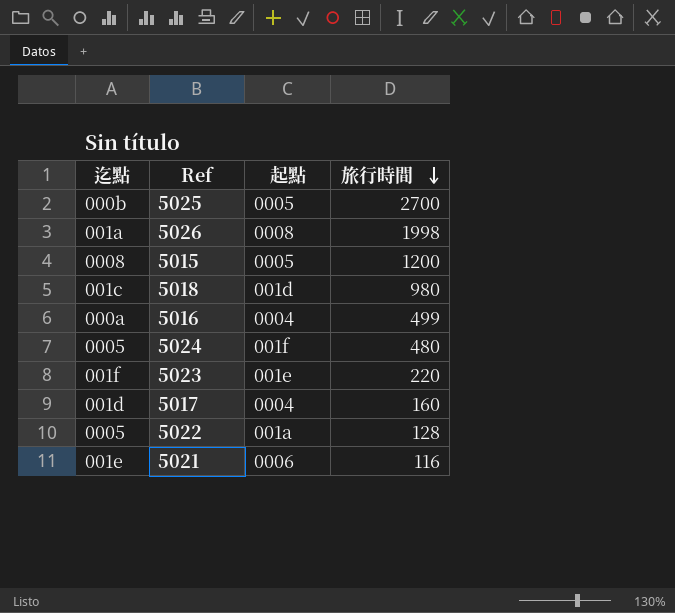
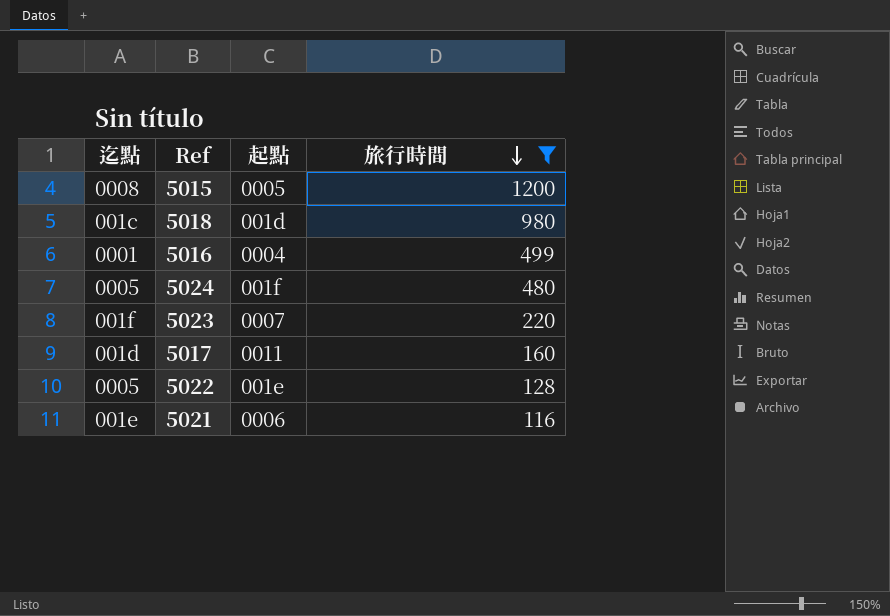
filter: none -> 旅行時間 <= 1200
5016 | 迄點: 000a -> 0001
5023 | 起點: 001e -> 0007
5017 | 起點: 0004 -> 0011
5022 | 起點: 001a -> 001e

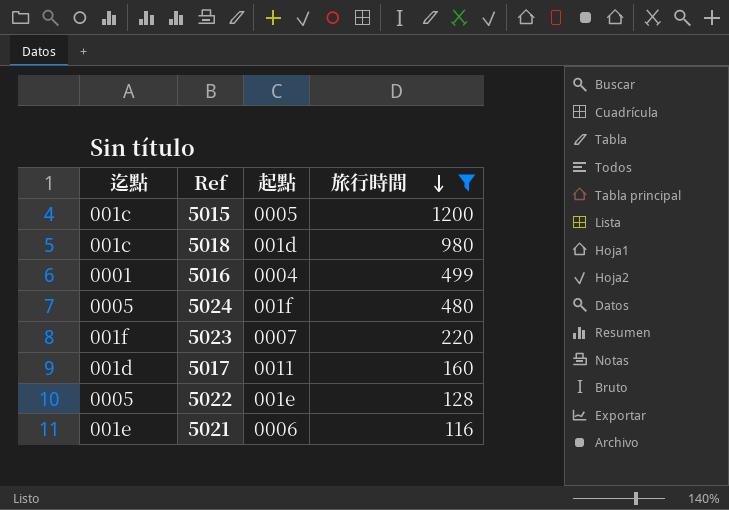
5015 | 迄點: 0008 -> 001c

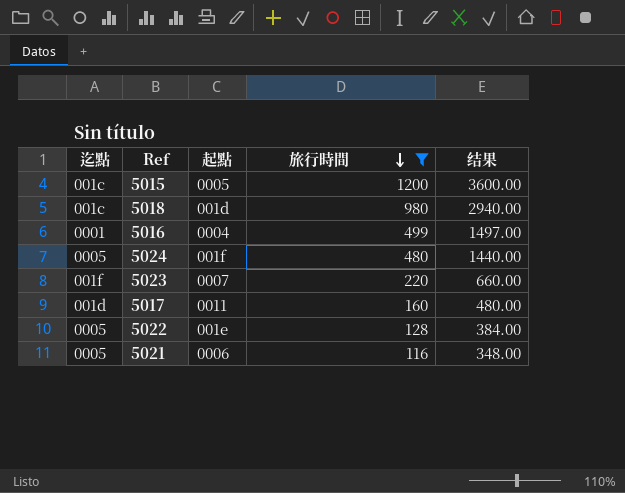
column 结果 | formula: none -> [旅行時間] * 3
5021 | 迄點: 001e -> 0005

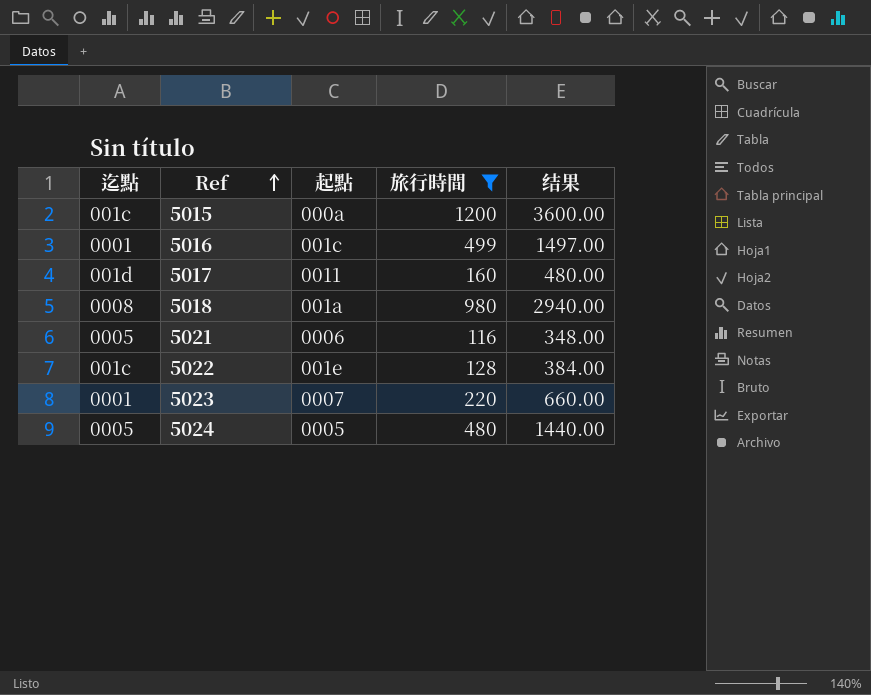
row order: 旅行時間 descending -> Ref ascending
5015 | 起點: 0005 -> 000a
5016 | 起點: 0004 -> 001c
5018 | 迄點: 001c -> 0008
5018 | 起點: 001d -> 001a
5022 | 迄點: 0005 -> 001c
5023 | 迄點: 001f -> 0001
5024 | 起點: 001f -> 0005

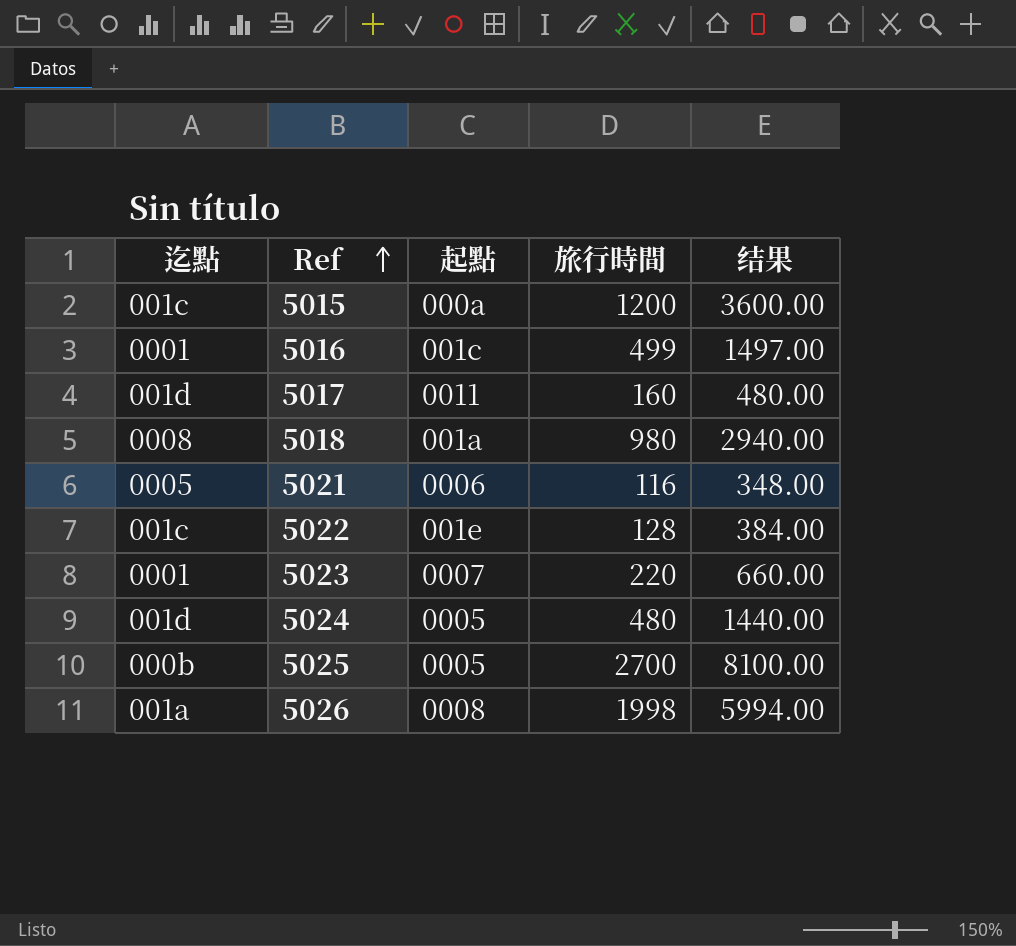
filter: 旅行時間 <= 1200 -> none
5024 | 迄點: 0005 -> 001d

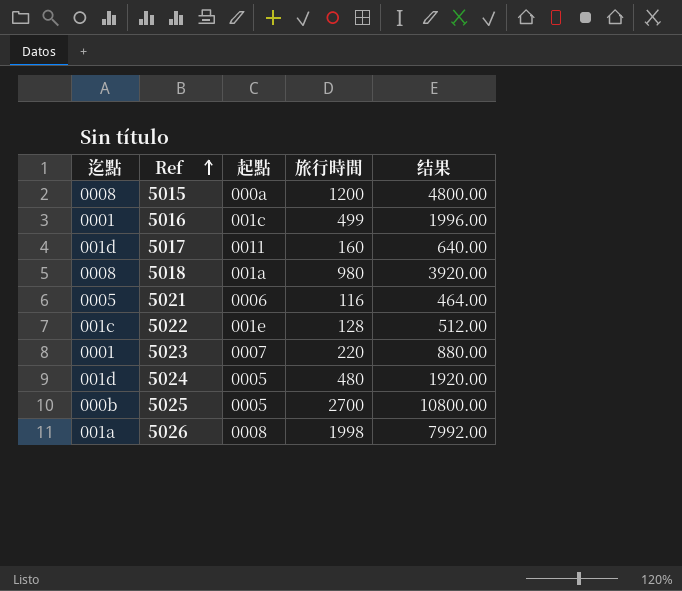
column 结果 | formula: [旅行時間] * 3 -> [旅行時間] * 4
5015 | 迄點: 001c -> 0008

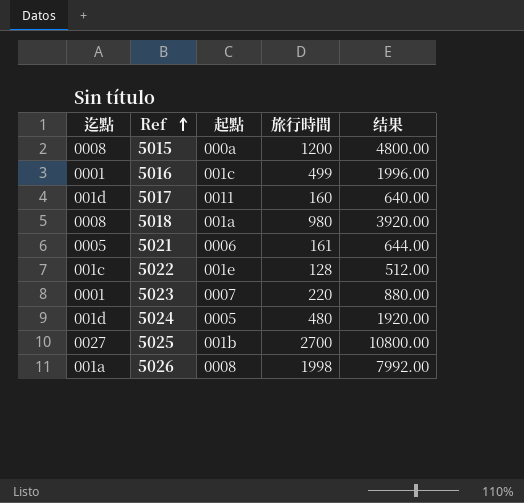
5021 | 旅行時間: 116 -> 161
5021 | 结果: 464.00 -> 644.00
5025 | 迄點: 000b -> 0027
5025 | 起點: 0005 -> 001b

